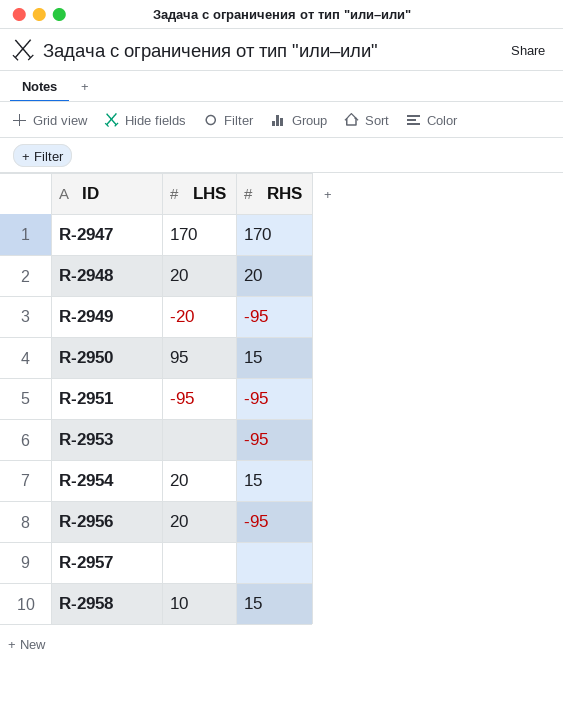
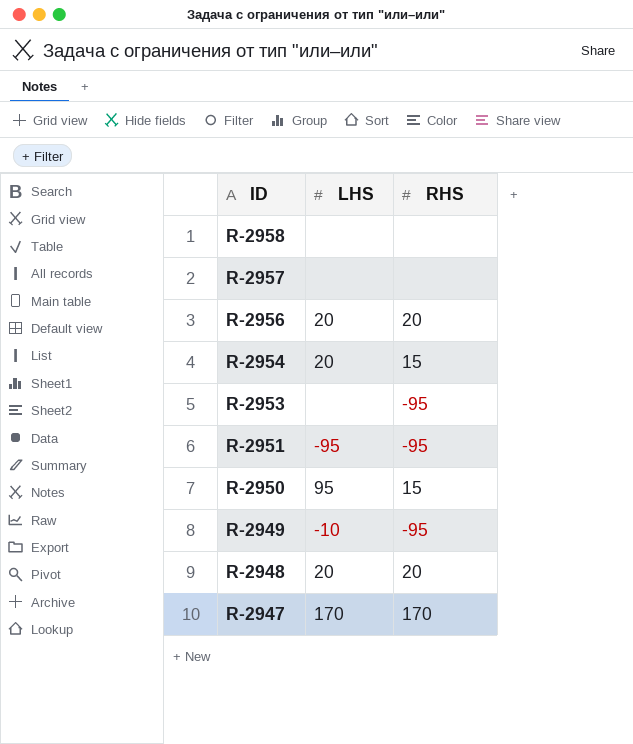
row order: ID ascending -> ID descending
R-2958 | LHS: 10 -> none
R-2958 | RHS: 15 -> none
R-2956 | RHS: -95 -> 20
R-2949 | LHS: -20 -> -10

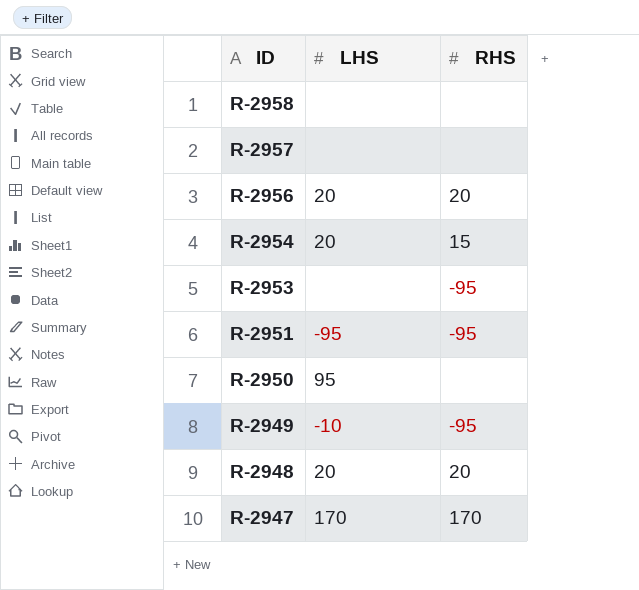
R-2950 | RHS: 15 -> none

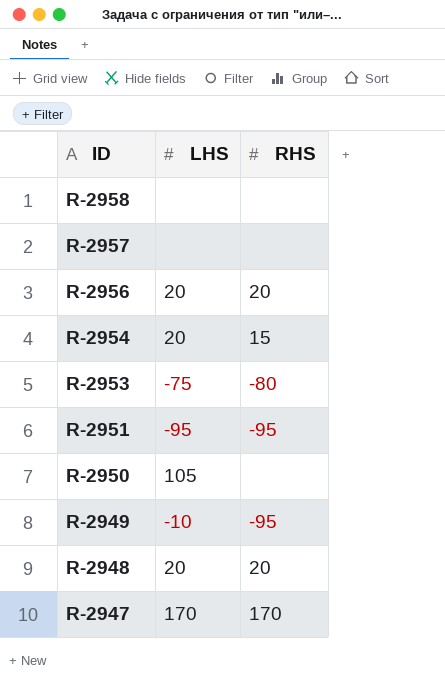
R-2953 | LHS: none -> -75
R-2953 | RHS: -95 -> -80
R-2950 | LHS: 95 -> 105

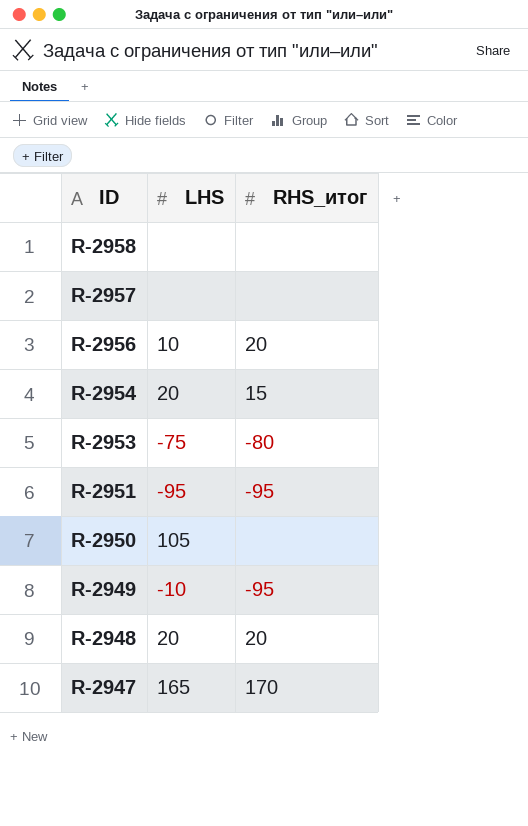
column name: RHS -> RHS_итог
R-2956 | LHS: 20 -> 10
R-2947 | LHS: 170 -> 165

